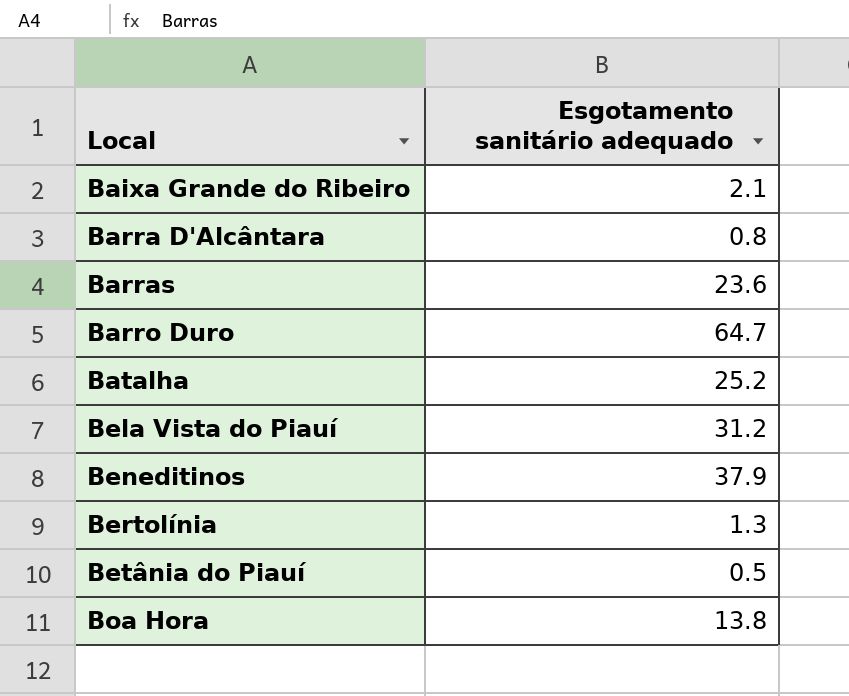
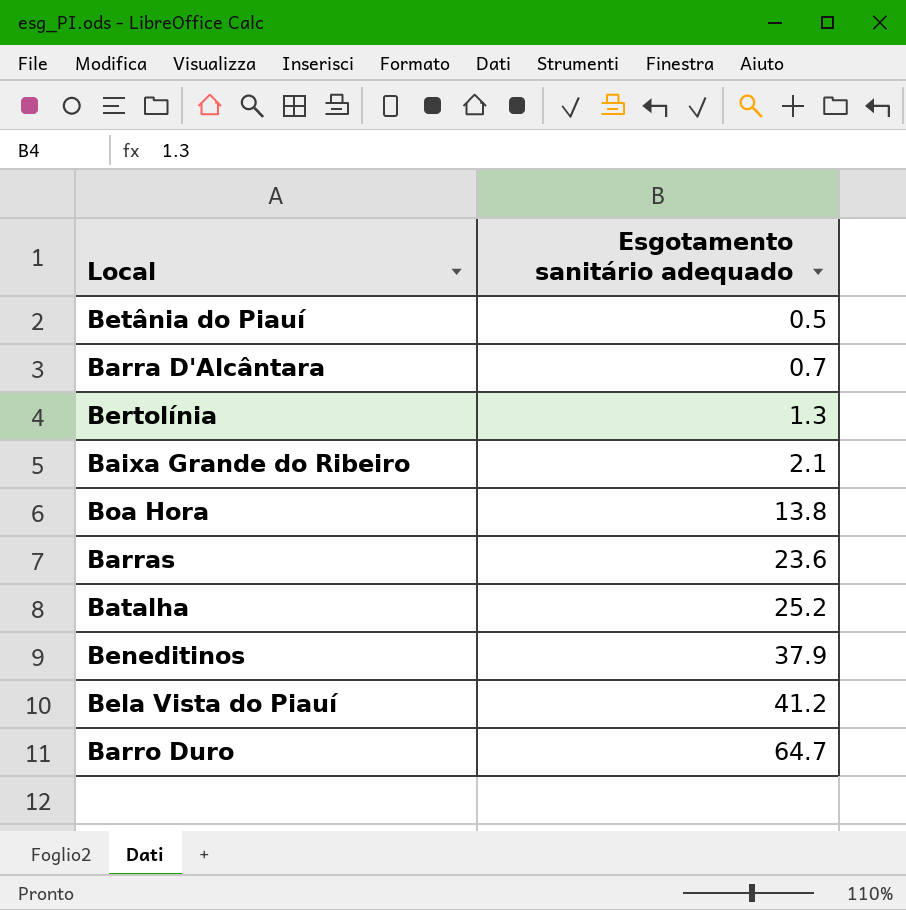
row order: Local ascending -> Esgotamento sanitário adequado ascending
Barra D'Alcântara | Esgotamento sanitário adequado: 0.8 -> 0.7
Bela Vista do Piauí | Esgotamento sanitário adequado: 31.2 -> 41.2

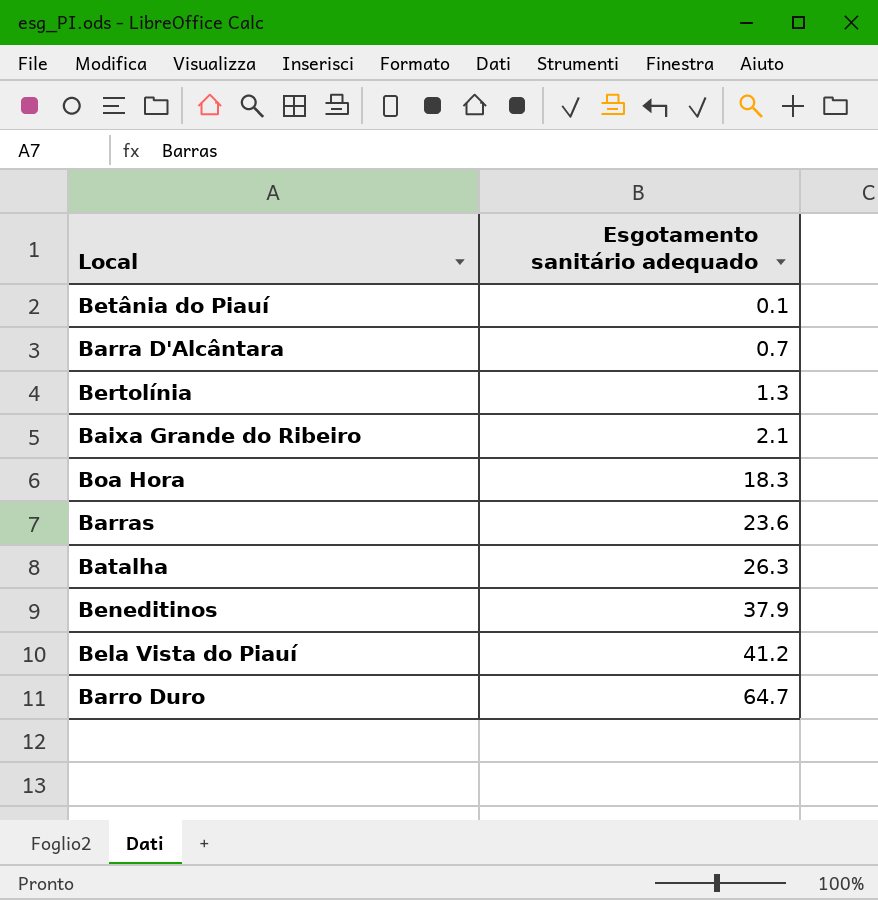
Betânia do Piauí | Esgotamento sanitário adequado: 0.5 -> 0.1
Boa Hora | Esgotamento sanitário adequado: 13.8 -> 18.3
Batalha | Esgotamento sanitário adequado: 25.2 -> 26.3

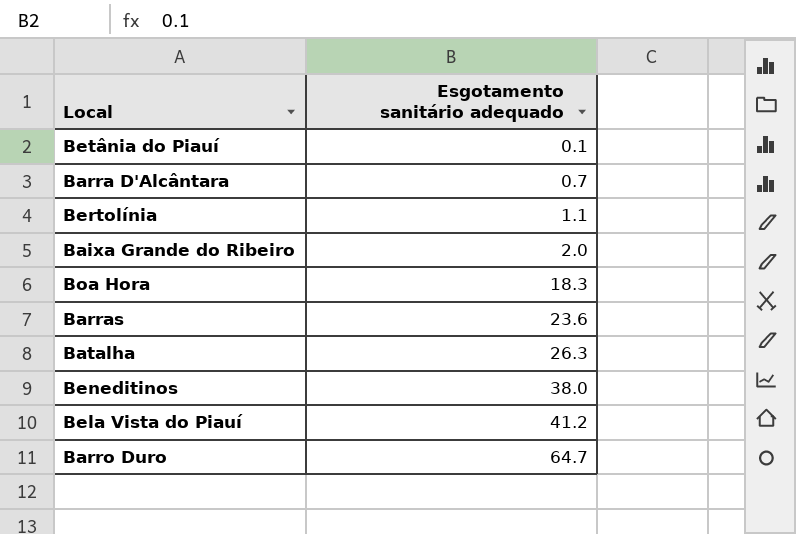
Bertolínia | Esgotamento sanitário adequado: 1.3 -> 1.1
Baixa Grande do Ribeiro | Esgotamento sanitário adequado: 2.1 -> 2.0
Beneditinos | Esgotamento sanitário adequado: 37.9 -> 38.0

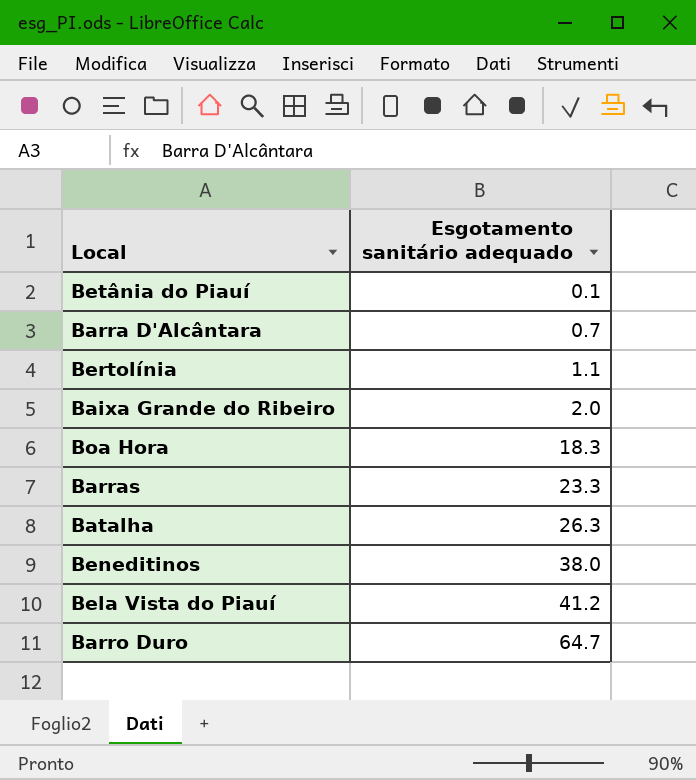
Barras | Esgotamento sanitário adequado: 23.6 -> 23.3

